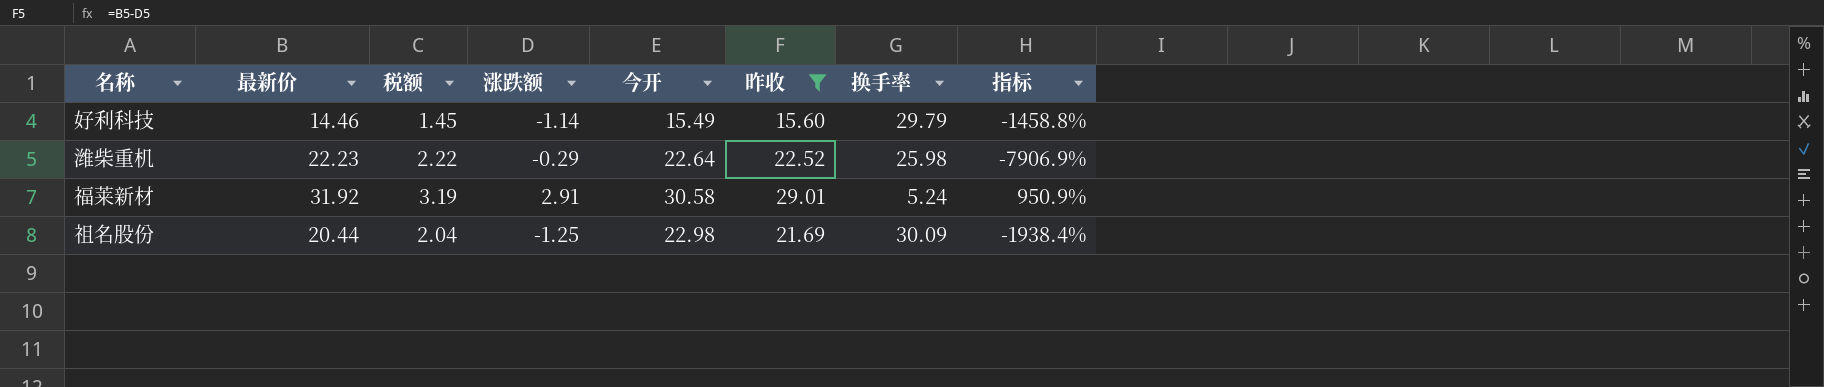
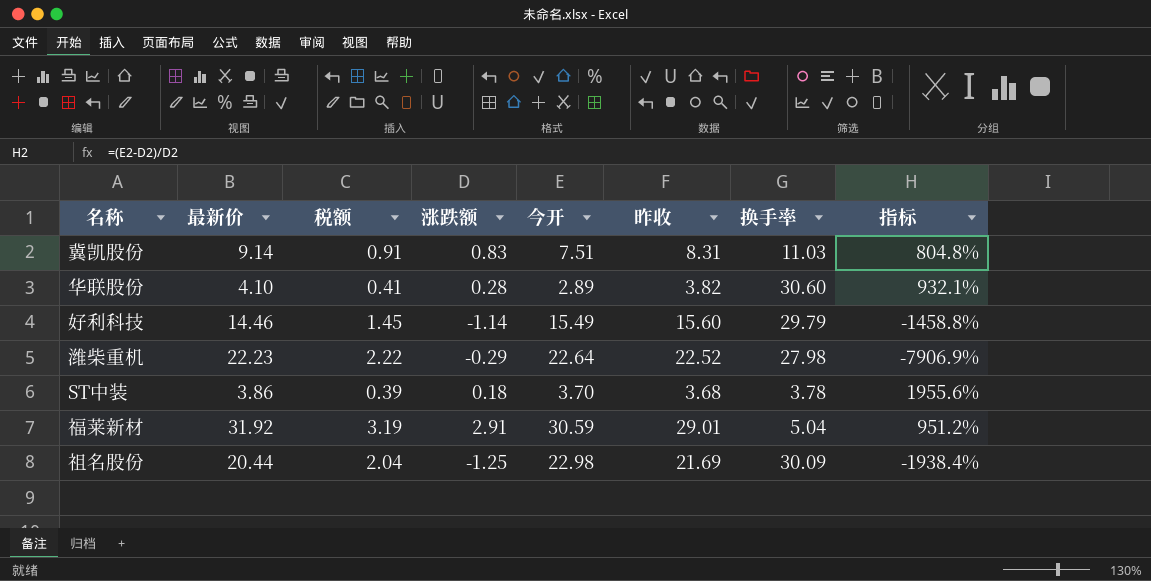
filter: 昨收 >= 15.60 -> none
潍柴重机 | 换手率: 25.98 -> 27.98
福莱新材 | 今开: 30.58 -> 30.59
福莱新材 | 换手率: 5.24 -> 5.04
福莱新材 | 指标: 950.9% -> 951.2%

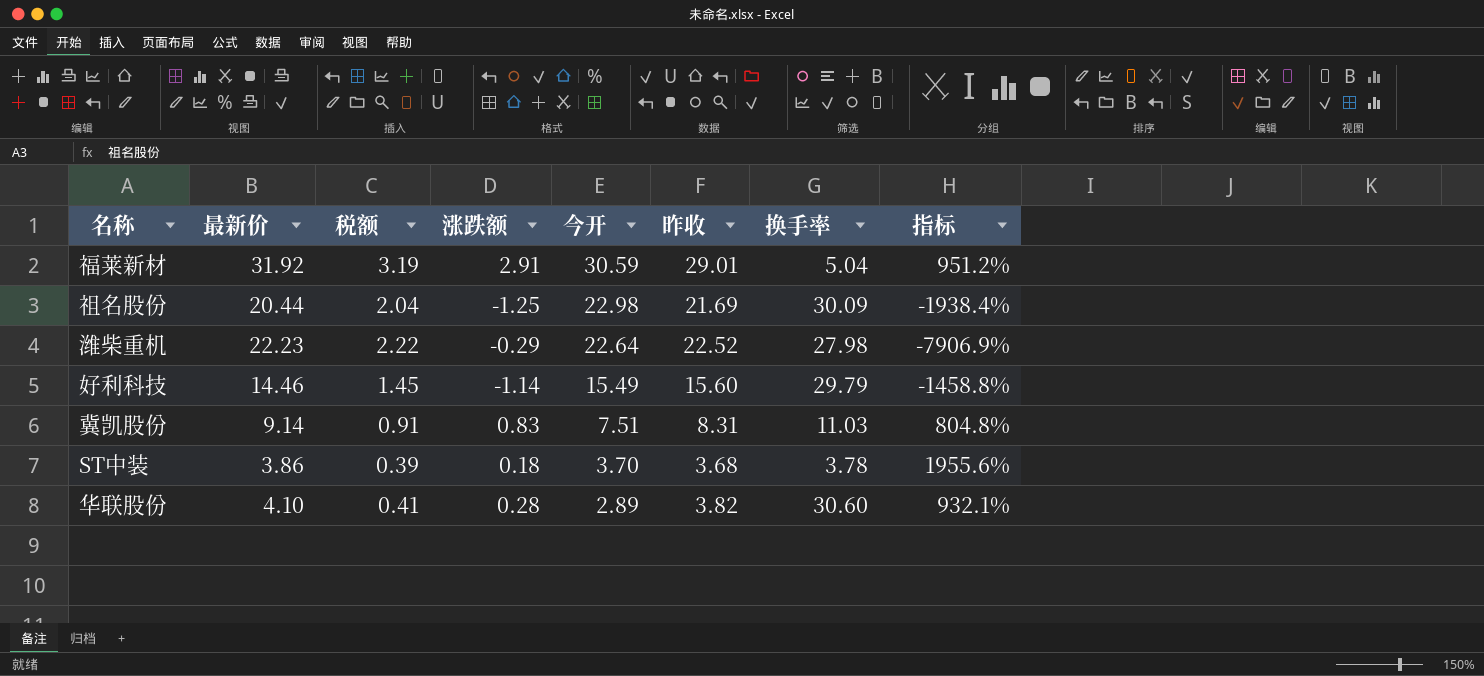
row order: none -> 今开 descending

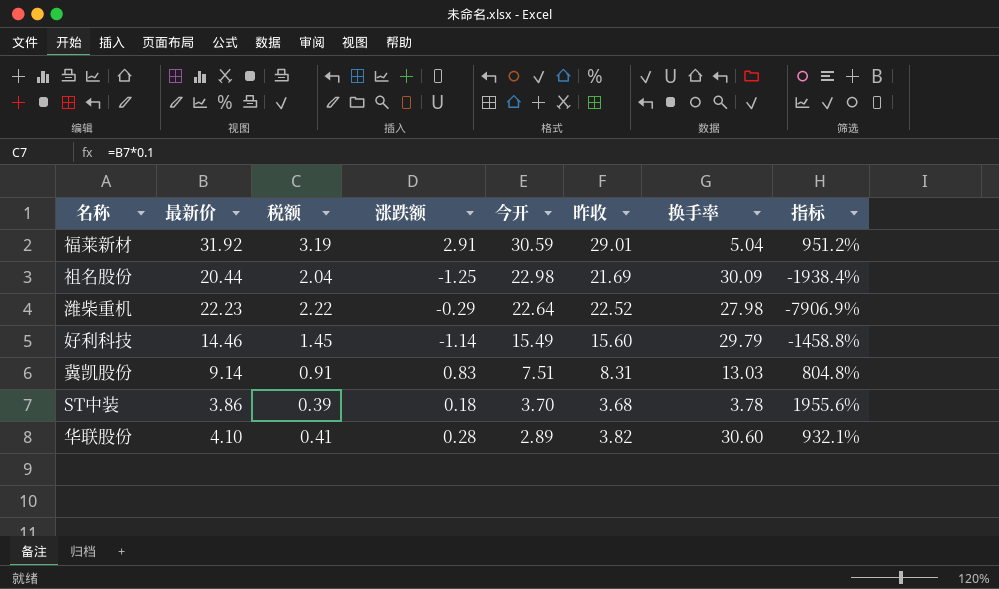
冀凯股份 | 换手率: 11.03 -> 13.03

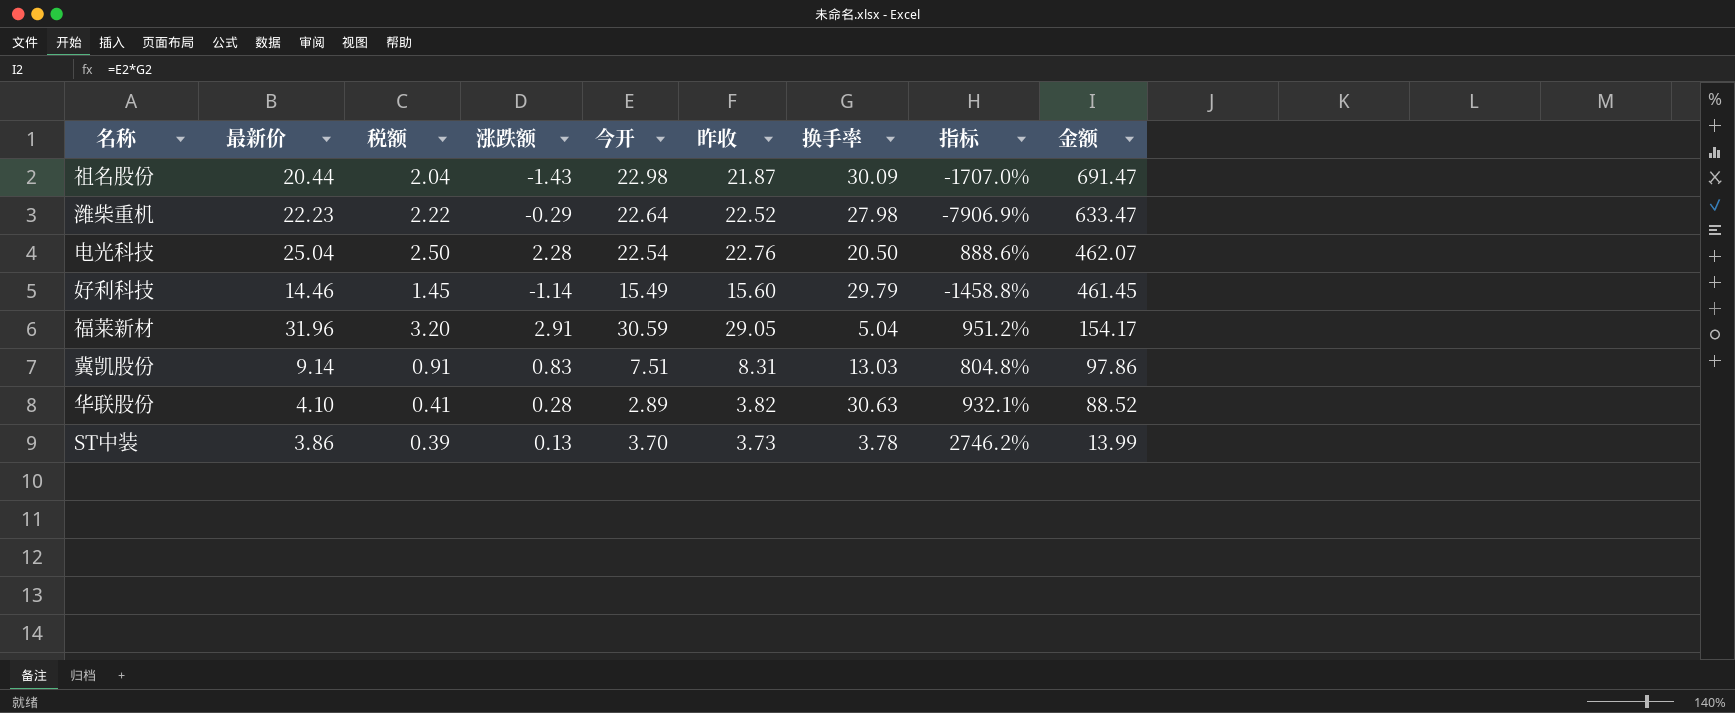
row order: 今开 descending -> 金额 descending
column 金额 | formula: none -> [今开] * [换手率]
祖名股份 | 涨跌额: -1.25 -> -1.43
祖名股份 | 昨收: 21.69 -> 21.87
祖名股份 | 指标: -1938.4% -> -1707.0%
row 电光科技: none -> 25.04 | 2.50 | 2.28 | 22.54 | 22.76 | 20.50 | 888.6% | 462.07
福莱新材 | 最新价: 31.92 -> 31.96
福莱新材 | 税额: 3.19 -> 3.20
福莱新材 | 昨收: 29.01 -> 29.05
华联股份 | 换手率: 30.60 -> 30.63
ST中装 | 涨跌额: 0.18 -> 0.13
ST中装 | 昨收: 3.68 -> 3.73
ST中装 | 指标: 1955.6% -> 2746.2%

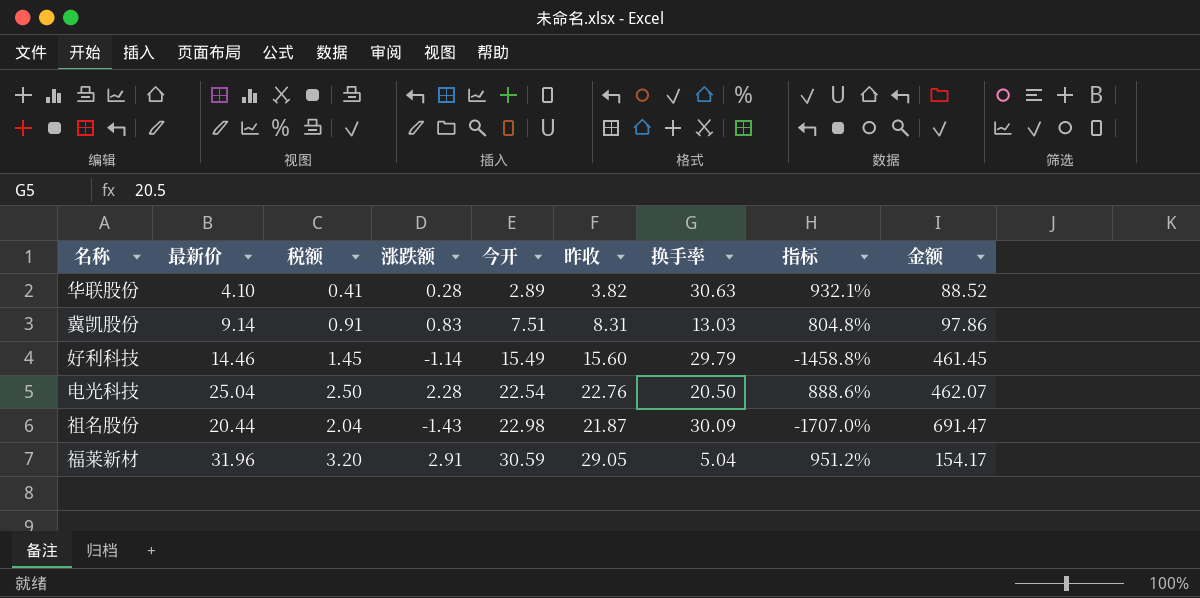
row order: 金额 descending -> 今开 ascending
row 潍柴重机: 22.23 | 2.22 | -0.29 | 22.64 | 22.52 | 27.98 | -7906.9% | 633.47 -> none
row ST中装: 3.86 | 0.39 | 0.13 | 3.70 | 3.73 | 3.78 | 2746.2% | 13.99 -> none

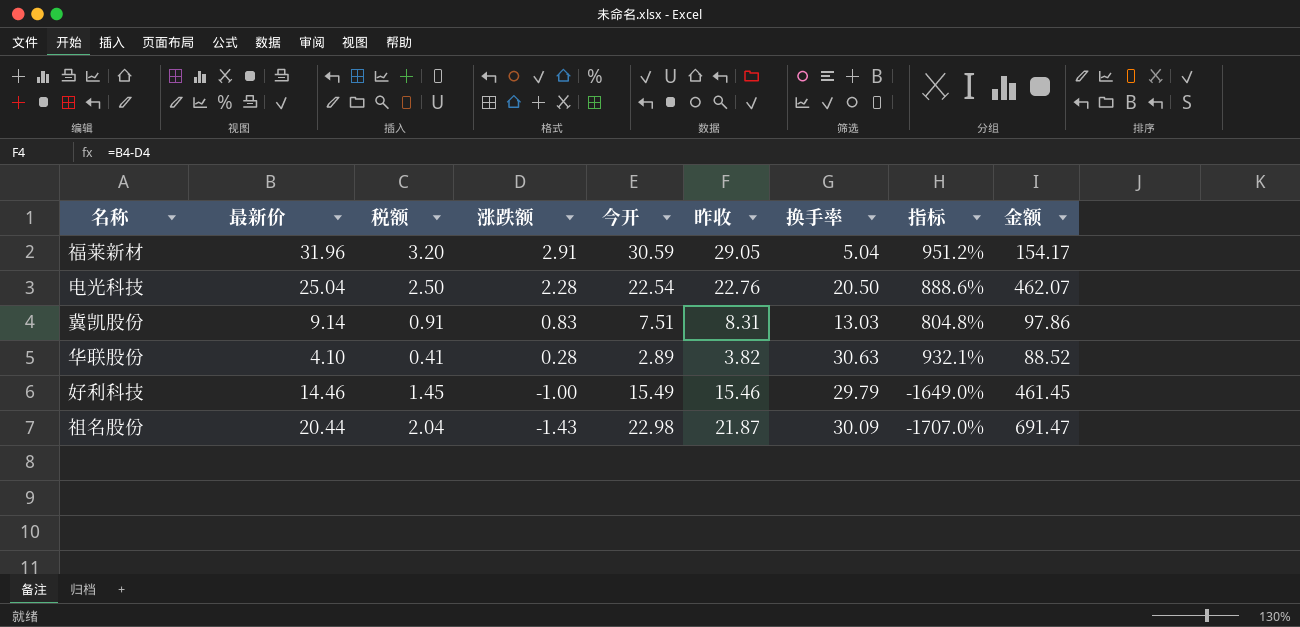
row order: 今开 ascending -> 涨跌额 descending
好利科技 | 涨跌额: -1.14 -> -1.00
好利科技 | 昨收: 15.60 -> 15.46
好利科技 | 指标: -1458.8% -> -1649.0%

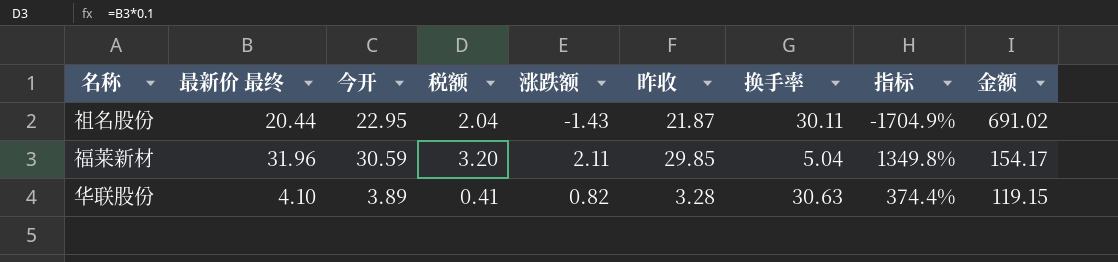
row order: 涨跌额 descending -> 金额 descending
column name: 最新价 -> 最新价 最终
column 今开 | position: 5 -> 3
row 电光科技: 25.04 | 2.50 | 2.28 | 22.54 | 22.76 | 20.50 | 888.6% | 462.07 -> none
row 冀凯股份: 9.14 | 0.91 | 0.83 | 7.51 | 8.31 | 13.03 | 804.8% | 97.86 -> none
row 好利科技: 14.46 | 1.45 | -1.00 | 15.49 | 15.46 | 29.79 | -1649.0% | 461.45 -> none
祖名股份 | 今开: 22.98 -> 22.95
祖名股份 | 换手率: 30.09 -> 30.11
祖名股份 | 指标: -1707.0% -> -1704.9%
祖名股份 | 金额: 691.47 -> 691.02
福莱新材 | 涨跌额: 2.91 -> 2.11
福莱新材 | 昨收: 29.05 -> 29.85
福莱新材 | 指标: 951.2% -> 1349.8%
华联股份 | 今开: 2.89 -> 3.89
华联股份 | 涨跌额: 0.28 -> 0.82
华联股份 | 昨收: 3.82 -> 3.28
华联股份 | 指标: 932.1% -> 374.4%
华联股份 | 金额: 88.52 -> 119.15

